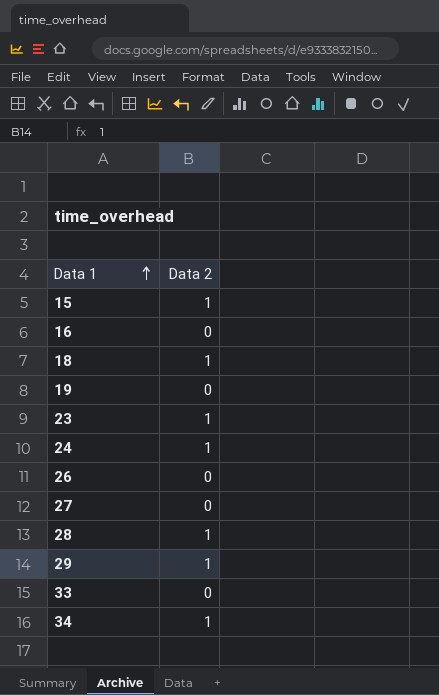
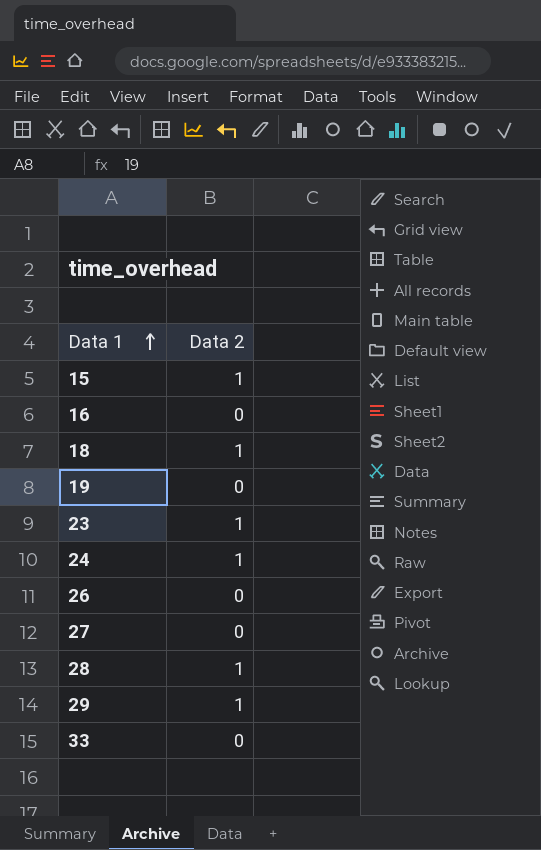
row 34: 1 -> none

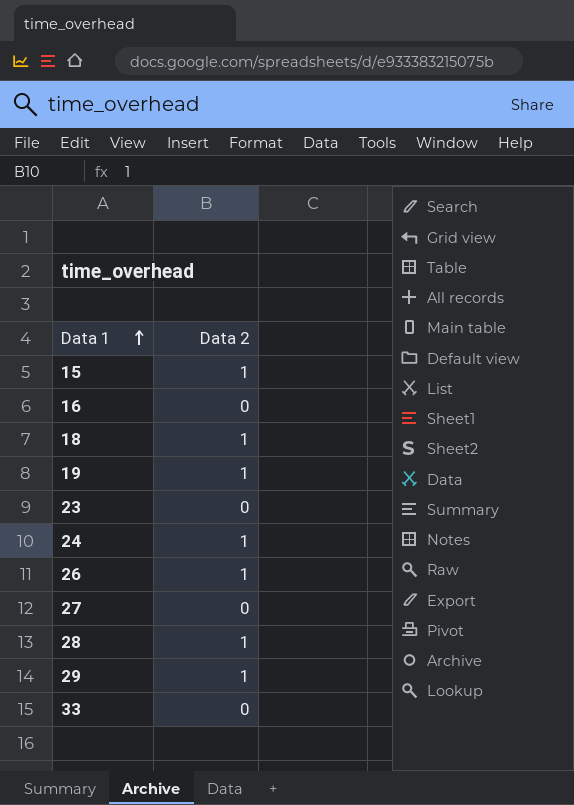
19 | Data 2: 0 -> 1
23 | Data 2: 1 -> 0
26 | Data 2: 0 -> 1

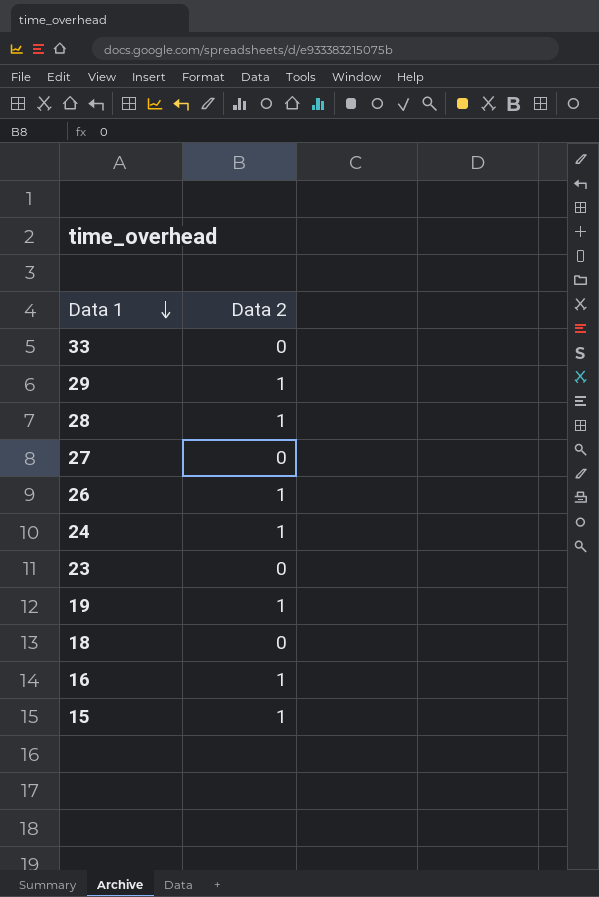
row order: Data 1 ascending -> Data 1 descending
18 | Data 2: 1 -> 0
16 | Data 2: 0 -> 1

